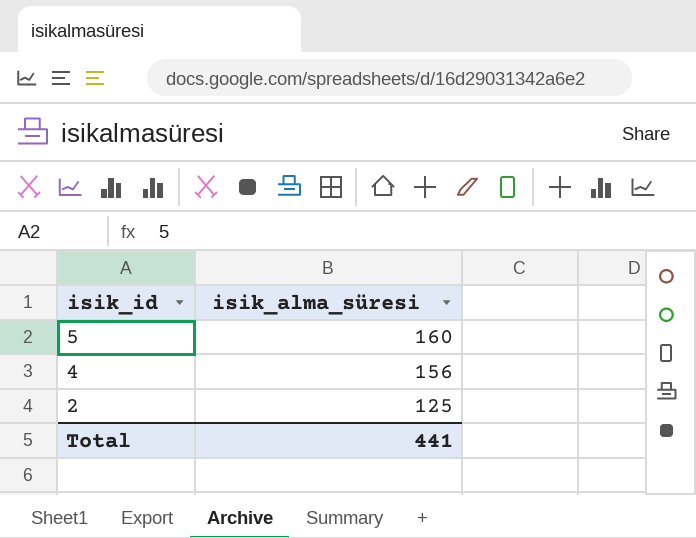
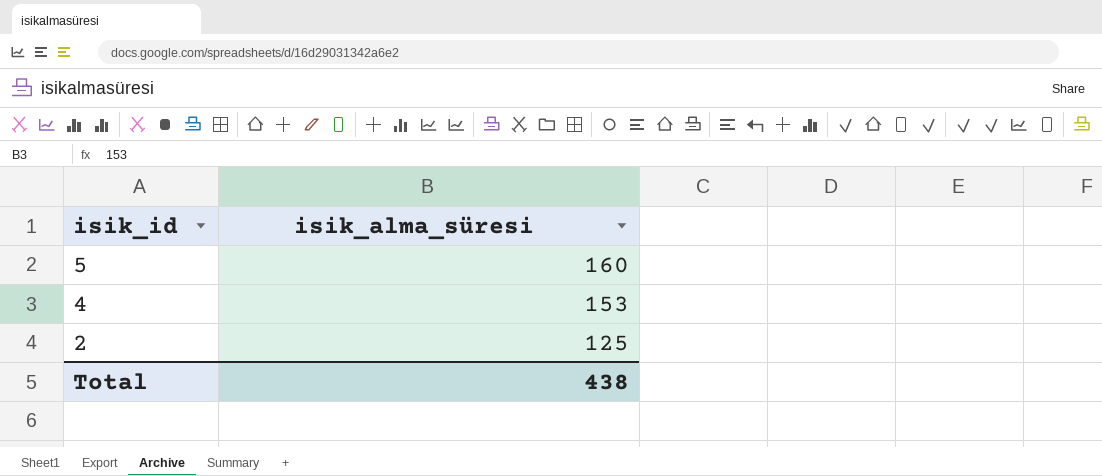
4 | isik_alma_süresi: 156 -> 153
Total | isik_alma_süresi: 441 -> 438

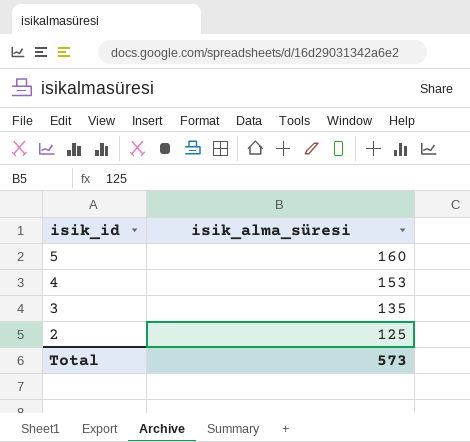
row 3: none -> 135
Total | isik_alma_süresi: 438 -> 573

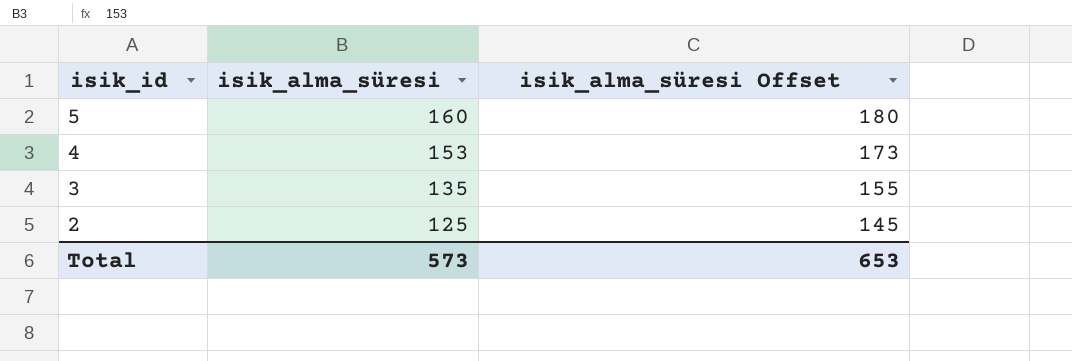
column isik_alma_süresi Offset | formula: none -> [isik_alma_süresi] + 20

